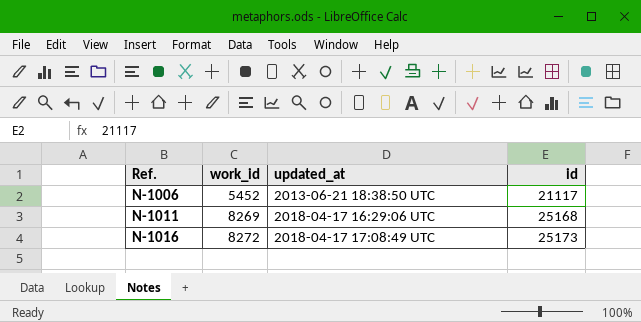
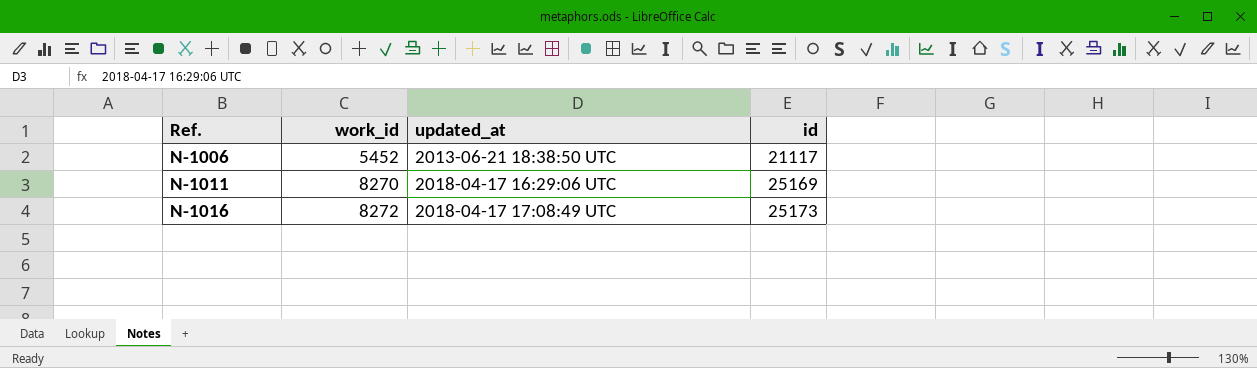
N-1011 | work_id: 8269 -> 8270
N-1011 | id: 25168 -> 25169

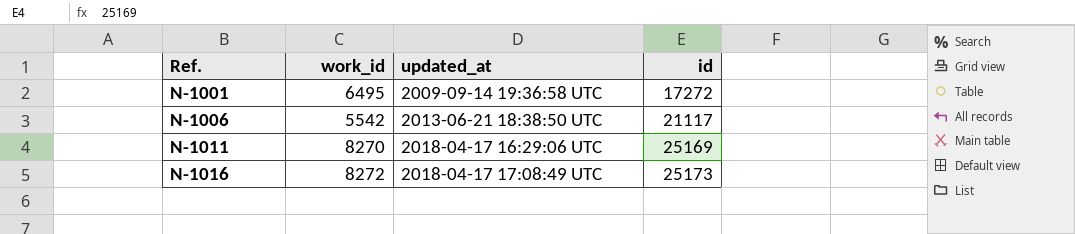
row N-1001: none -> 6495 | 2009-09-14 19:36:58 UTC | 17272
N-1006 | work_id: 5452 -> 5542

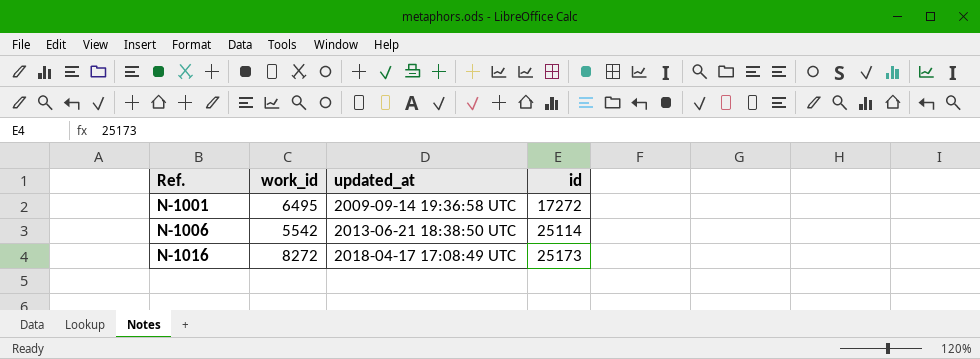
row N-1011: 8270 | 2018-04-17 16:29:06 UTC | 25169 -> none
N-1006 | id: 21117 -> 25114

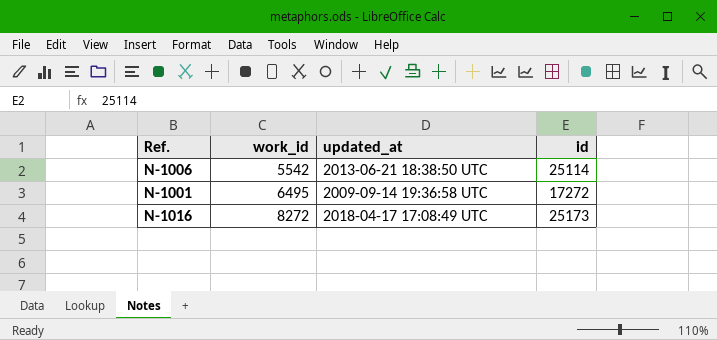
row order: Ref. ascending -> work_id ascending

